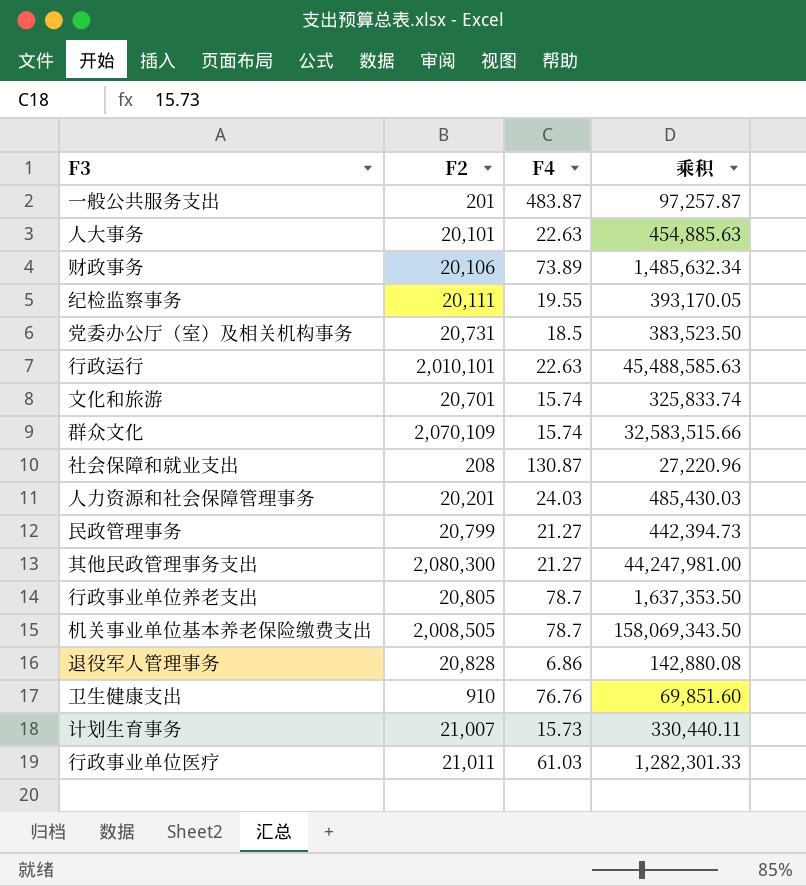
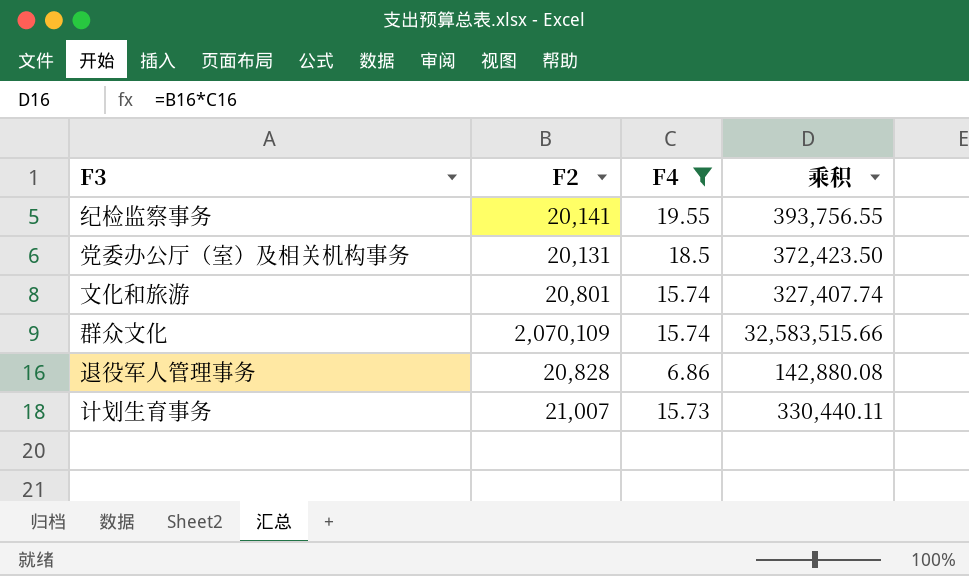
filter: none -> F4 <= 19.55
纪检监察事务 | F2: 20,111 -> 20,141
纪检监察事务 | 乘积: 393,170.05 -> 393,756.55
党委办公厅（室）及相关机构事务 | F2: 20,731 -> 20,131
党委办公厅（室）及相关机构事务 | 乘积: 383,523.50 -> 372,423.50
文化和旅游 | F2: 20,701 -> 20,801
文化和旅游 | 乘积: 325,833.74 -> 327,407.74

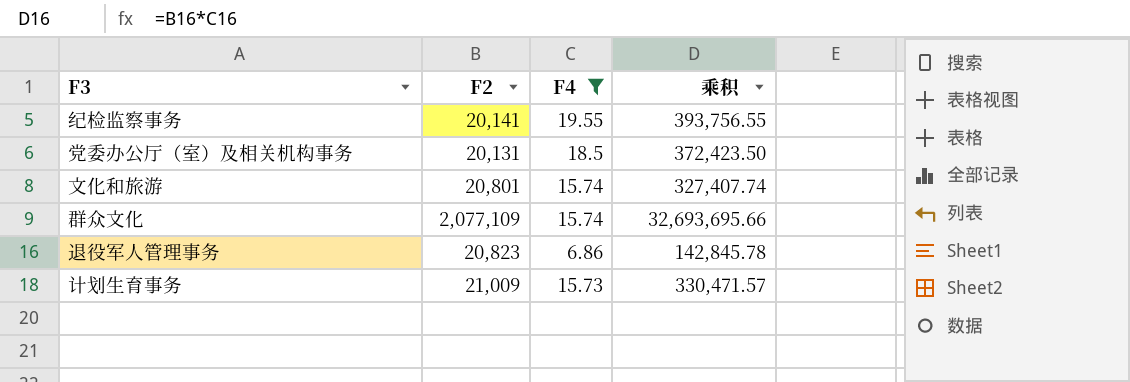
群众文化 | F2: 2,070,109 -> 2,077,109
群众文化 | 乘积: 32,583,515.66 -> 32,693,695.66
退役军人管理事务 | F2: 20,828 -> 20,823
退役军人管理事务 | 乘积: 142,880.08 -> 142,845.78
计划生育事务 | F2: 21,007 -> 21,009
计划生育事务 | 乘积: 330,440.11 -> 330,471.57

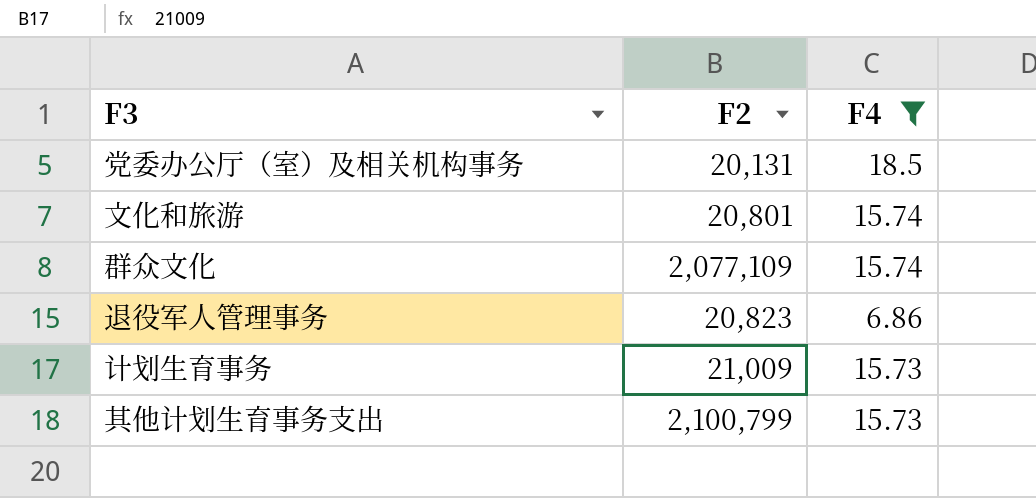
column 乘积 | formula: [F2] * [F4] -> none
row 纪检监察事务: 20,141 | 19.55 | 393,756.55 -> none
row 其他计划生育事务支出: none -> 2,100,799 | 15.73

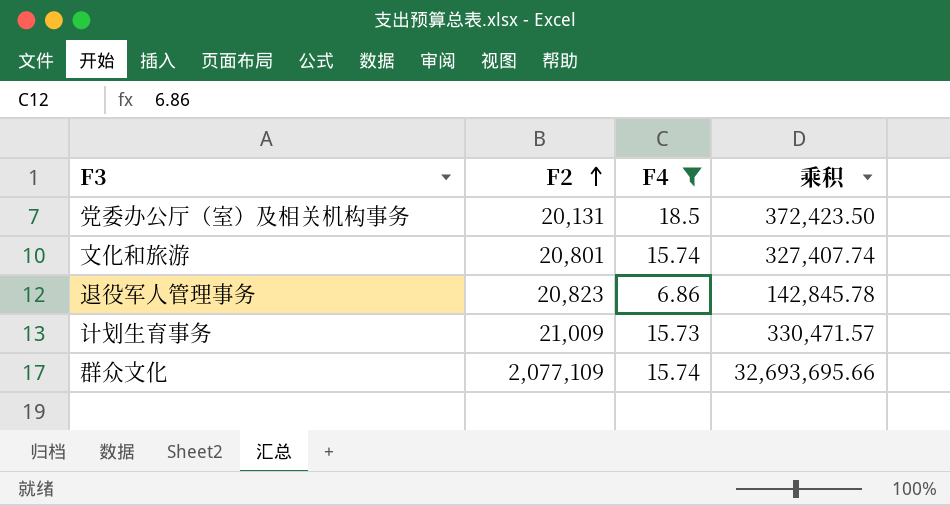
row order: none -> F2 ascending
column 乘积 | formula: none -> [F2] * [F4]
row 其他计划生育事务支出: 2,100,799 | 15.73 -> none

